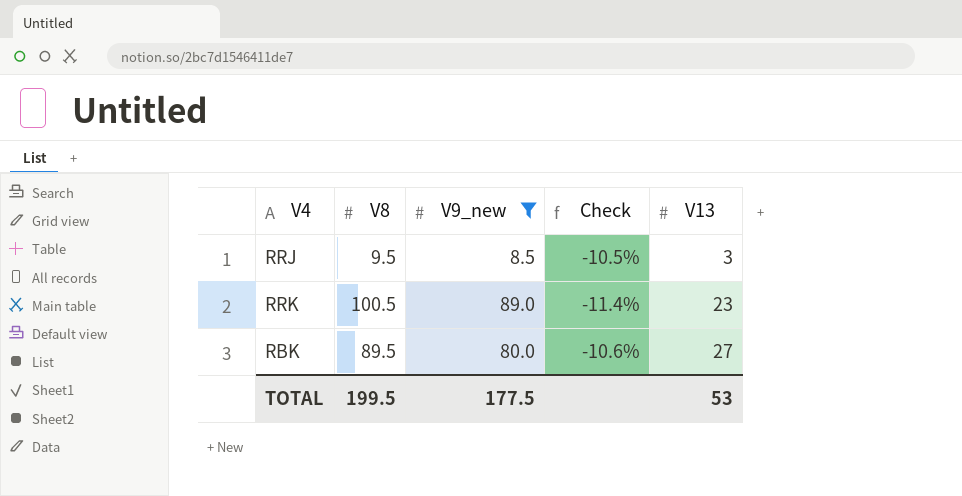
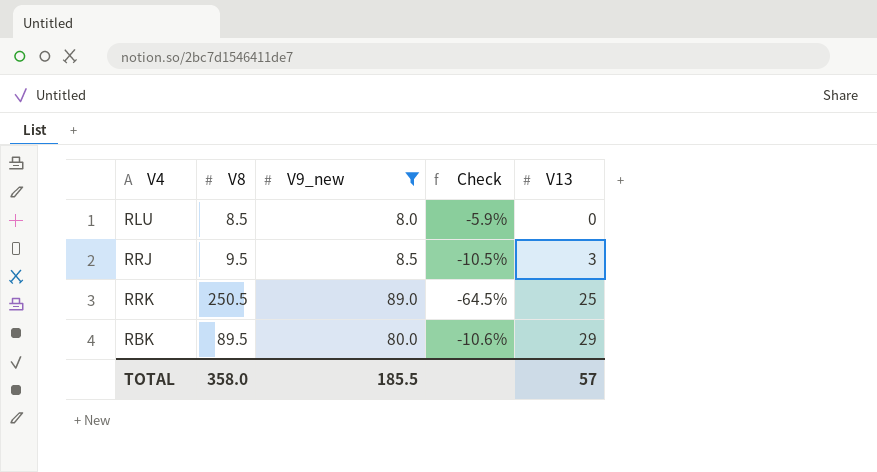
row RLU: none -> 8.5 | 8.0 | -5.9% | 0
RRK | V8: 100.5 -> 250.5
RRK | Check: -11.4% -> -64.5%
RRK | V13: 23 -> 25
RBK | V13: 27 -> 29
TOTAL | V8: 199.5 -> 358.0
TOTAL | V9_new: 177.5 -> 185.5
TOTAL | V13: 53 -> 57

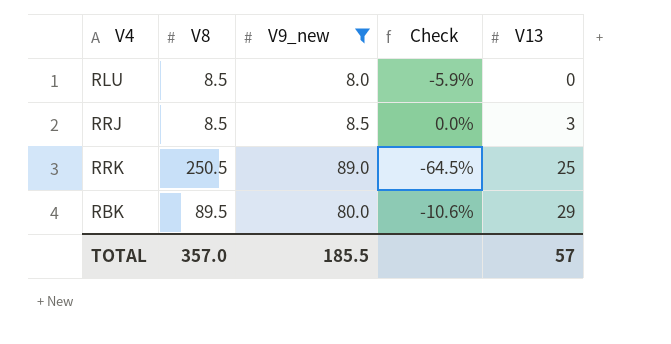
RRJ | V8: 9.5 -> 8.5
RRJ | Check: -10.5% -> 0.0%
TOTAL | V8: 358.0 -> 357.0

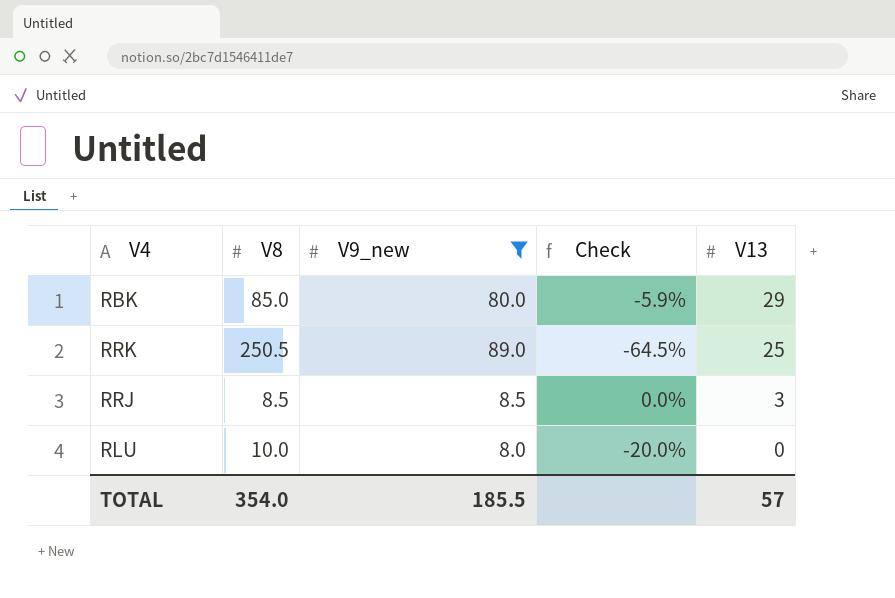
row order: V13 ascending -> V13 descending
RBK | V8: 89.5 -> 85.0
RBK | Check: -10.6% -> -5.9%
RLU | V8: 8.5 -> 10.0
RLU | Check: -5.9% -> -20.0%
TOTAL | V8: 357.0 -> 354.0

